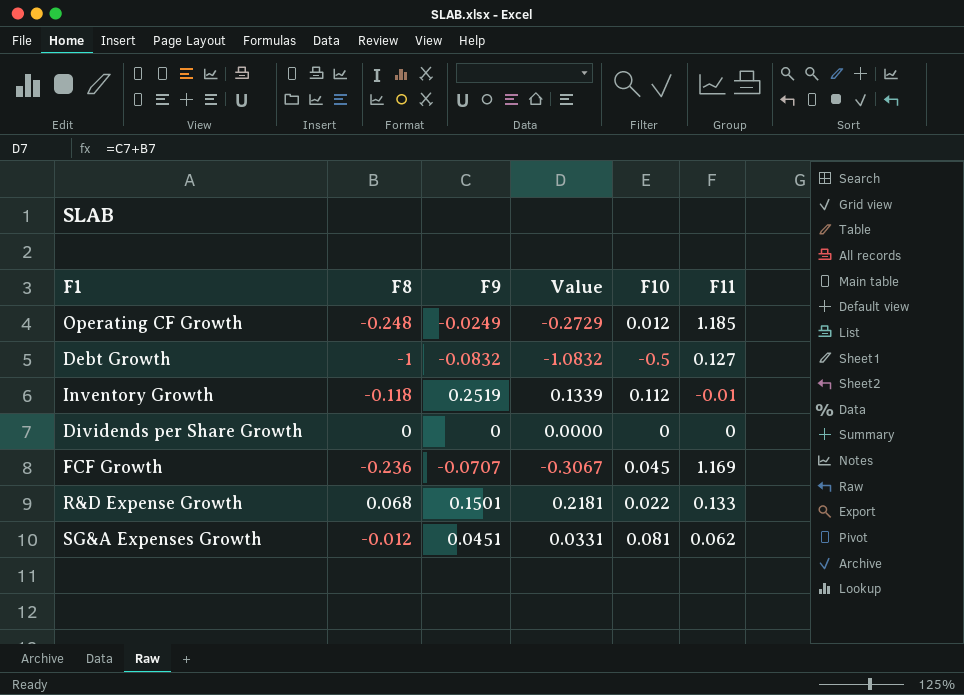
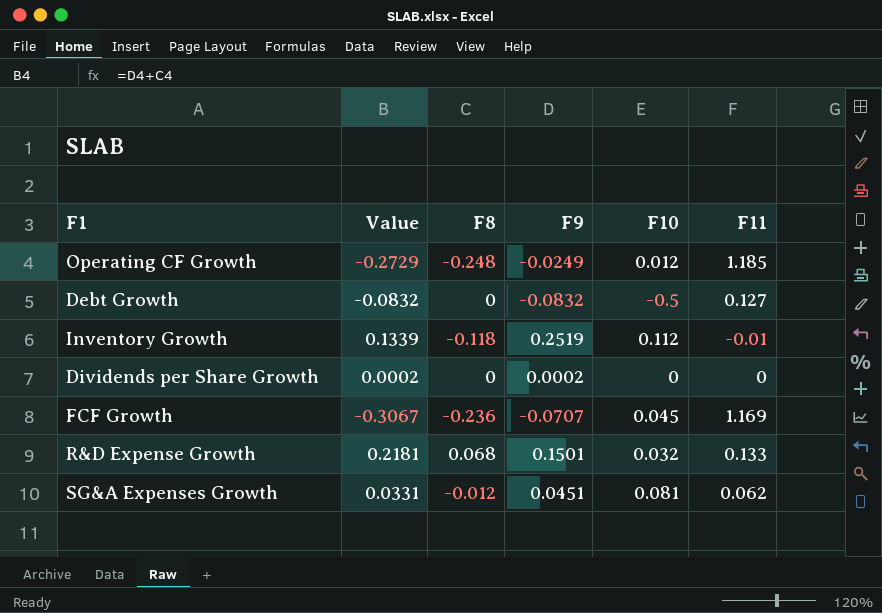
column Value | position: 4 -> 2
Debt Growth | Value: -1.0832 -> -0.0832
Debt Growth | F8: -1 -> 0
Dividends per Share Growth | Value: 0.0000 -> 0.0002
Dividends per Share Growth | F9: 0 -> 0.0002
R&D Expense Growth | F10: 0.022 -> 0.032

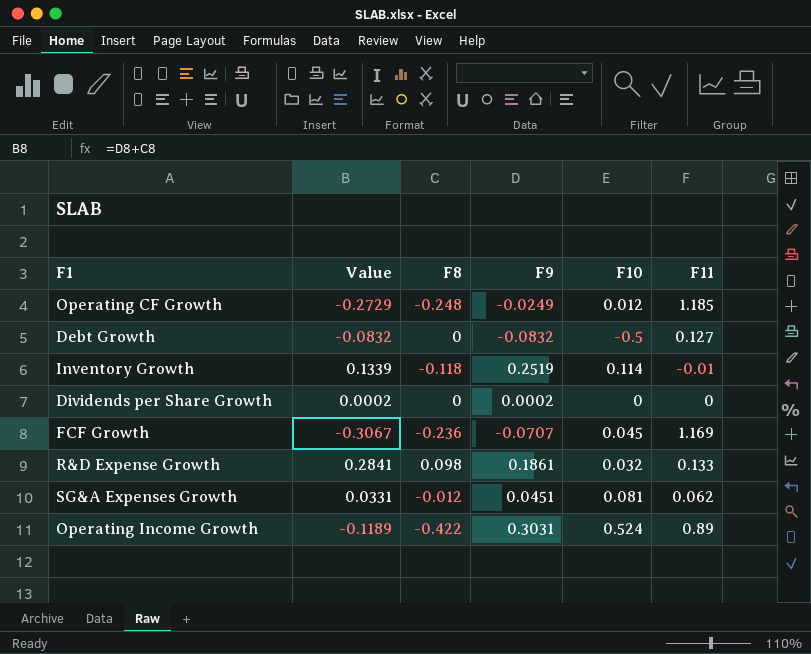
Inventory Growth | F10: 0.112 -> 0.114
R&D Expense Growth | Value: 0.2181 -> 0.2841
R&D Expense Growth | F8: 0.068 -> 0.098
R&D Expense Growth | F9: 0.1501 -> 0.1861
row Operating Income Growth: none -> -0.1189 | -0.422 | 0.3031 | 0.524 | 0.89

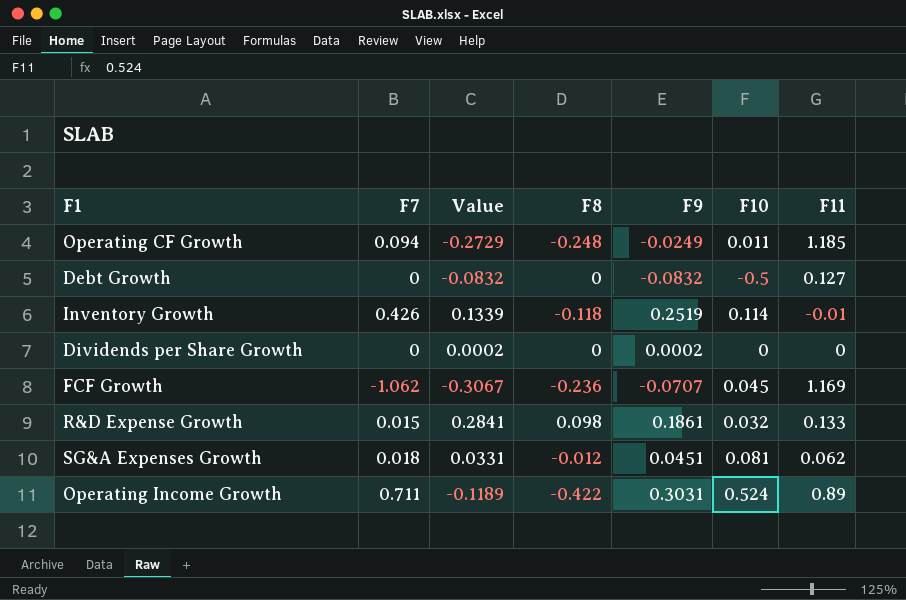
column F7 | position: none -> 2
Operating CF Growth | F10: 0.012 -> 0.011

